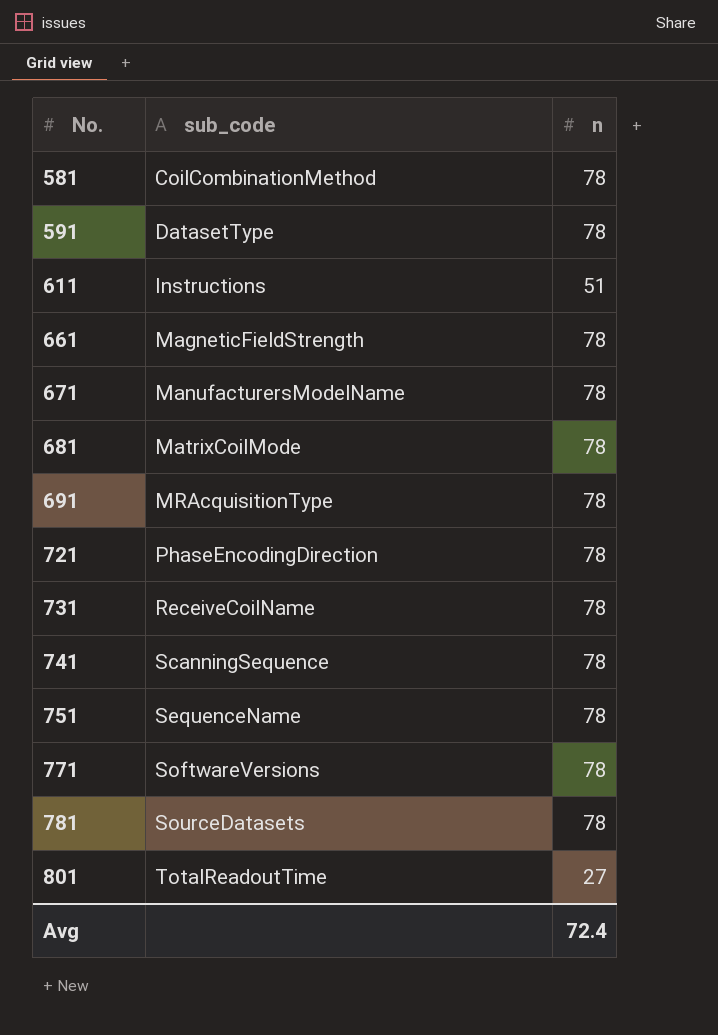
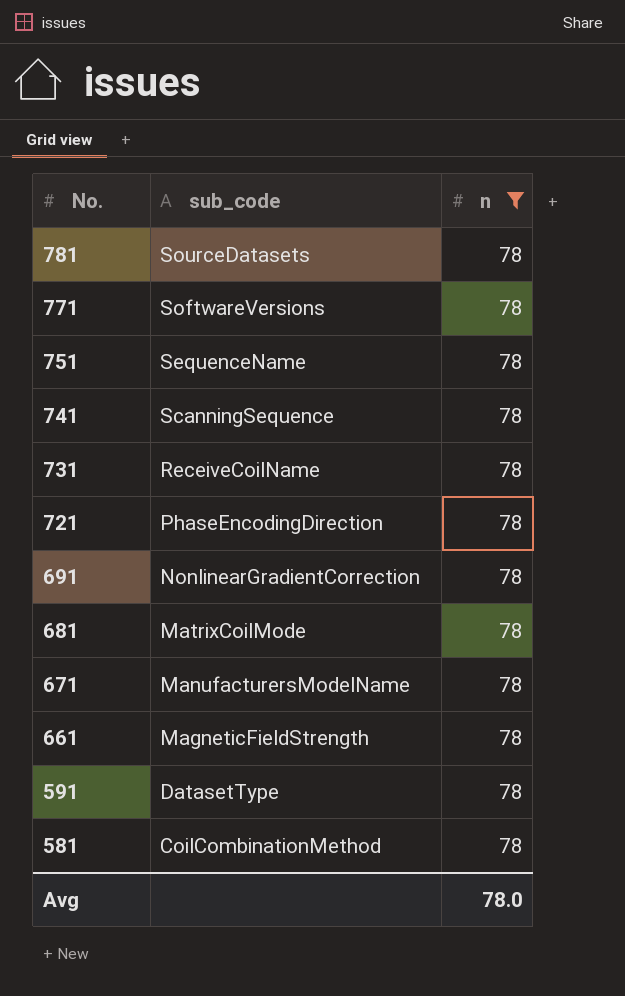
filter: none -> n = 78
row order: No. ascending -> No. descending
691 | sub_code: MRAcquisitionType -> NonlinearGradientCorrection
Avg | n: 72.4 -> 78.0

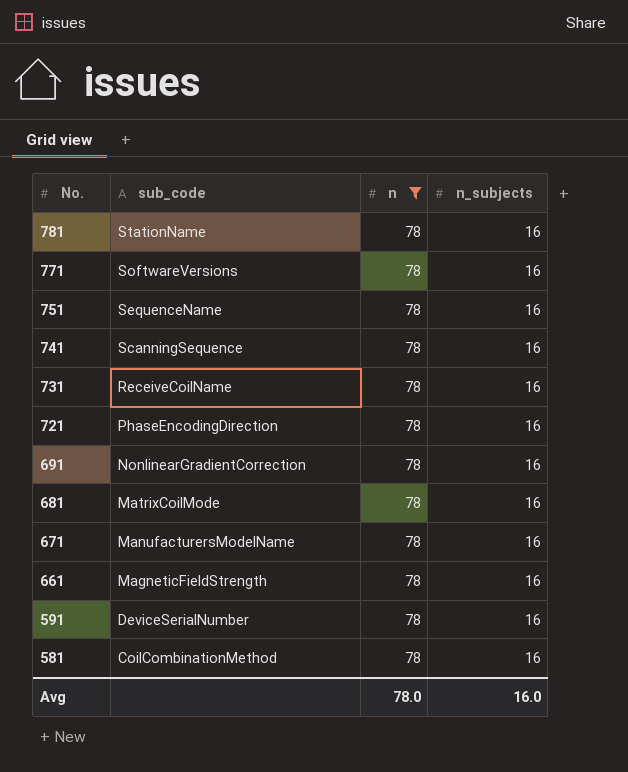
column n_subjects | position: none -> 4
781 | sub_code: SourceDatasets -> StationName
591 | sub_code: DatasetType -> DeviceSerialNumber

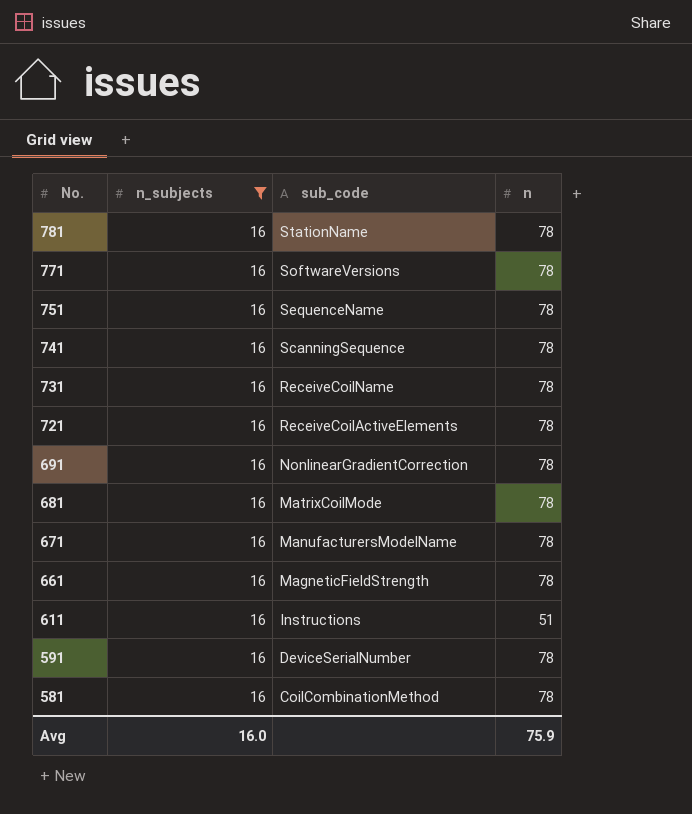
filter: n = 78 -> n_subjects = 16
column n_subjects | position: 4 -> 2
721 | sub_code: PhaseEncodingDirection -> ReceiveCoilActiveElements
Avg | n: 78.0 -> 75.9

